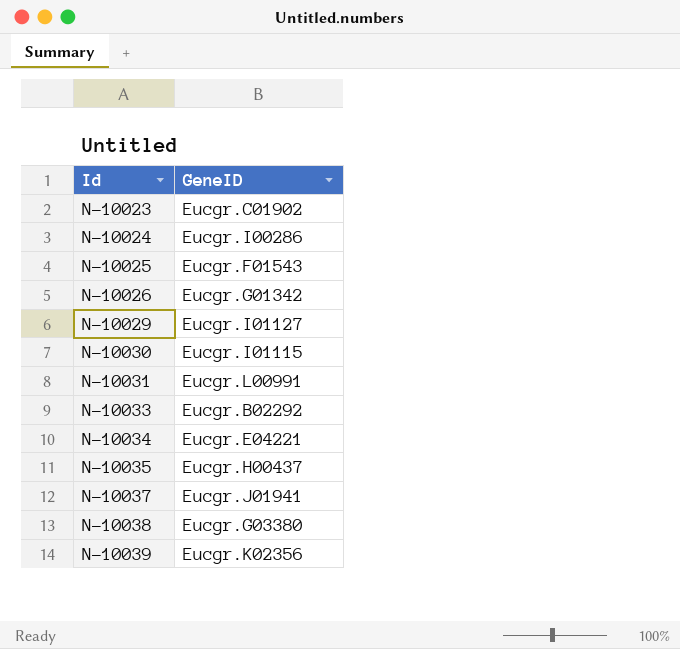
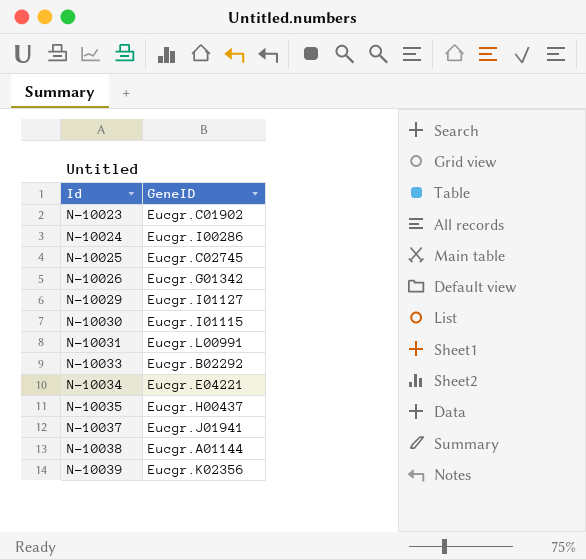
N-10025 | GeneID: Eucgr.F01543 -> Eucgr.C02745
N-10038 | GeneID: Eucgr.G03380 -> Eucgr.A01144

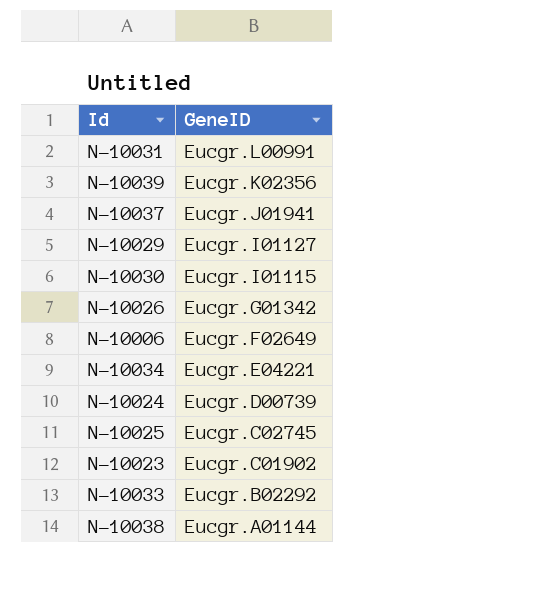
row order: Id ascending -> GeneID descending
row N-10035: Eucgr.H00437 -> none
row N-10006: none -> Eucgr.F02649
N-10024 | GeneID: Eucgr.I00286 -> Eucgr.D00739

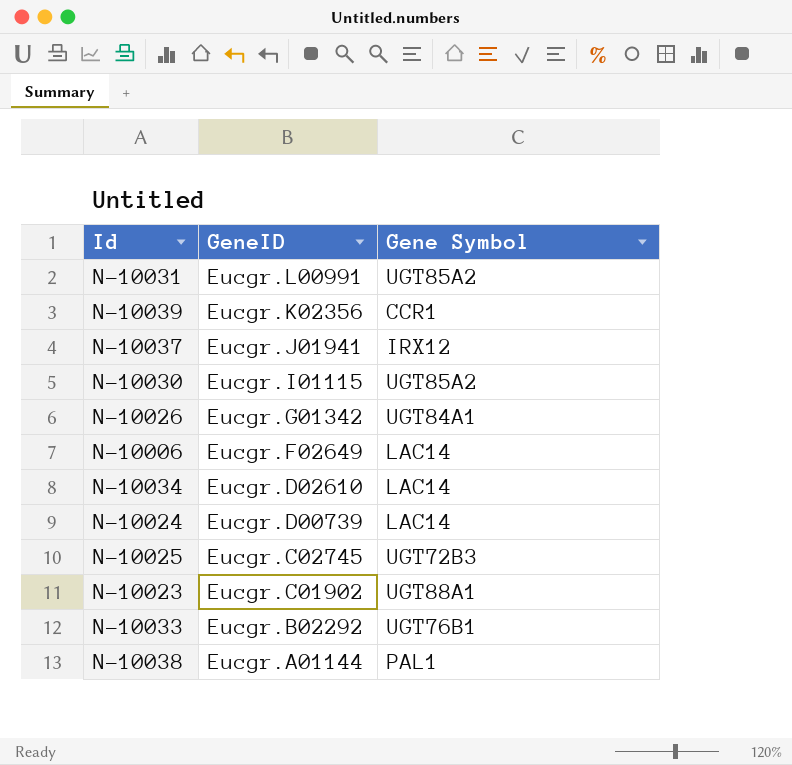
column Gene Symbol | position: none -> 3
row N-10029: Eucgr.I01127 -> none
N-10034 | GeneID: Eucgr.E04221 -> Eucgr.D02610

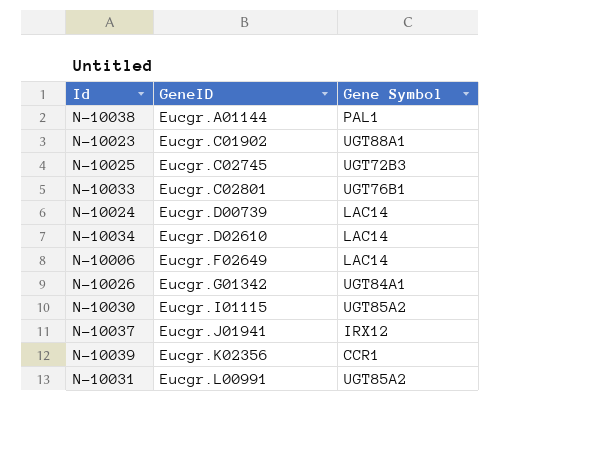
row order: GeneID descending -> GeneID ascending
N-10033 | GeneID: Eucgr.B02292 -> Eucgr.C02801

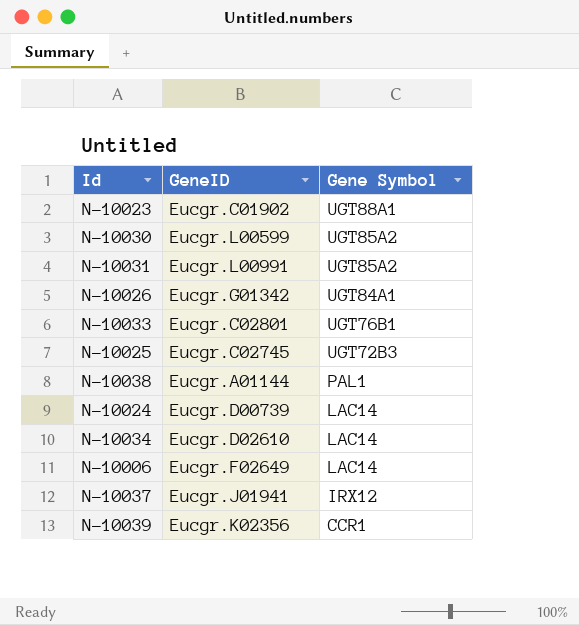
row order: GeneID ascending -> Gene Symbol descending
N-10030 | GeneID: Eucgr.I01115 -> Eucgr.L00599

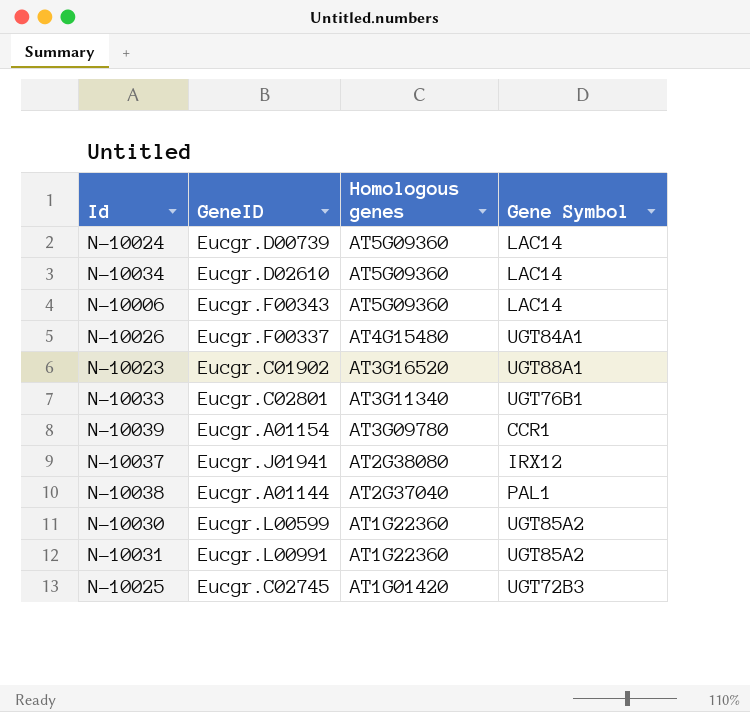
row order: Gene Symbol descending -> Homologous genes descending
column Homologous genes | position: none -> 3
N-10006 | GeneID: Eucgr.F02649 -> Eucgr.F00343
N-10026 | GeneID: Eucgr.G01342 -> Eucgr.F00337
N-10039 | GeneID: Eucgr.K02356 -> Eucgr.A01154

